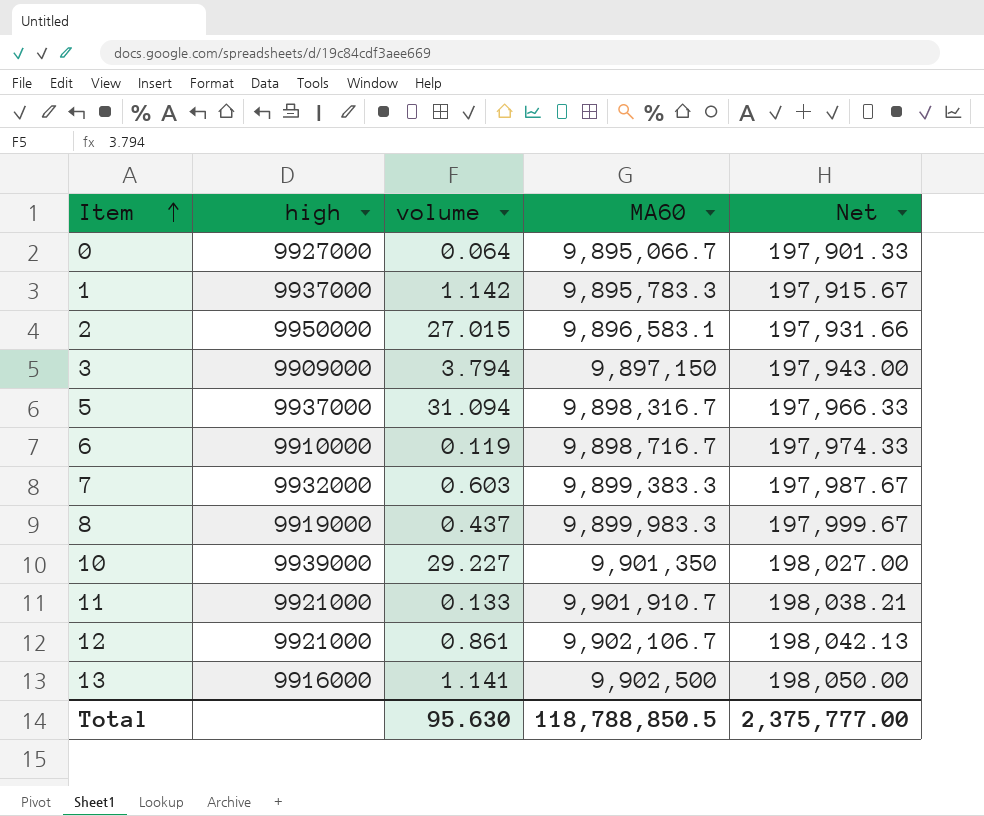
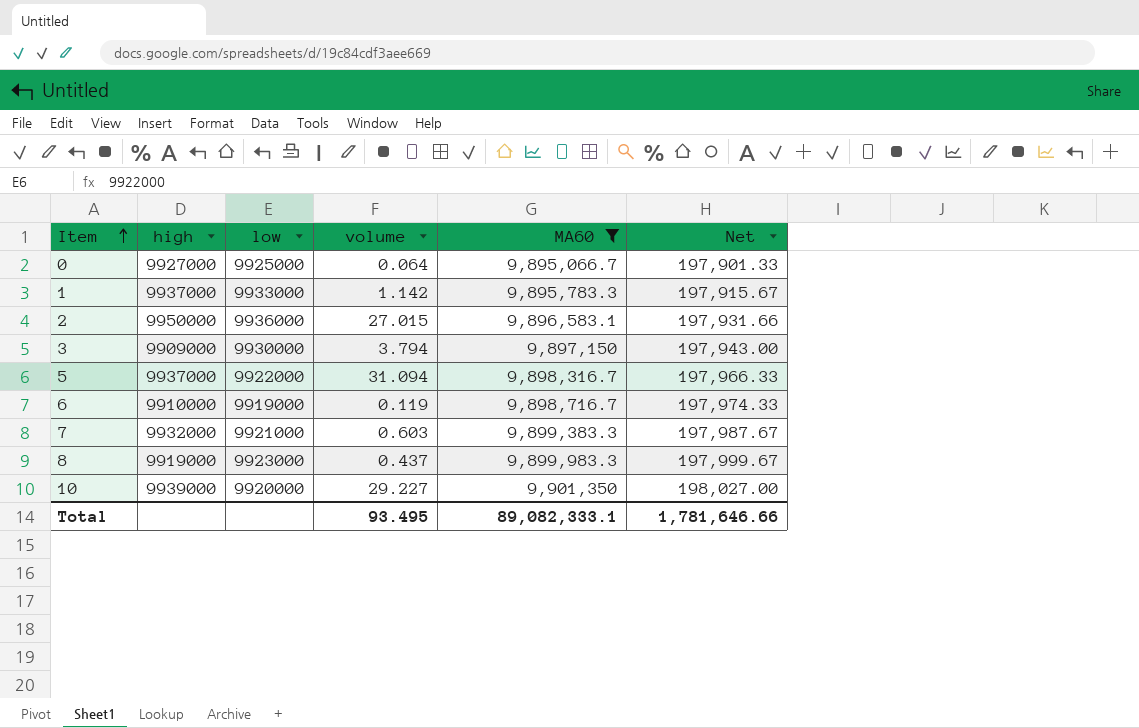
filter: none -> MA60 <= 9,901,350
column low | position: none -> 3
Total | volume: 95.630 -> 93.495
Total | MA60: 118,788,850.5 -> 89,082,333.1
Total | Net: 2,375,777.00 -> 1,781,646.66

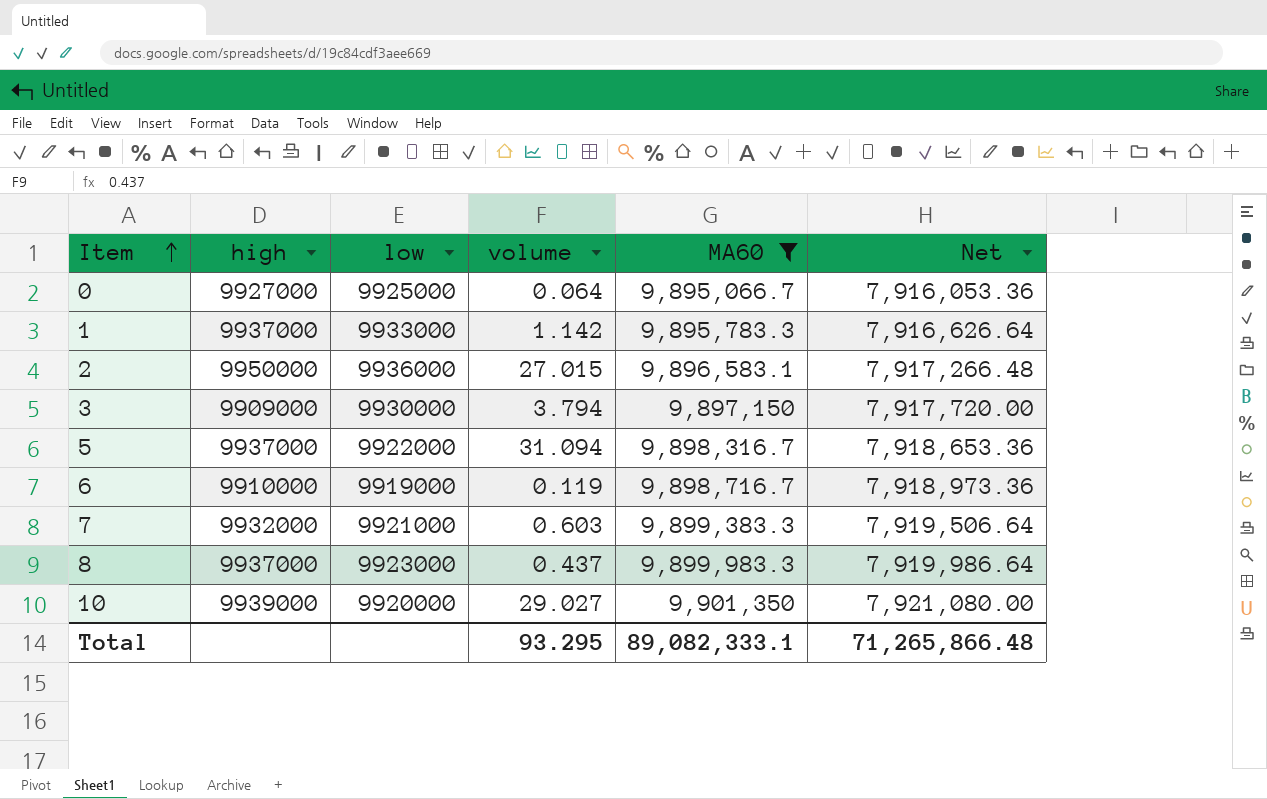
column Net | formula: [MA60] * 0.02 -> [MA60] * 0.8
8 | high: 9919000 -> 9937000
10 | volume: 29.227 -> 29.027
Total | volume: 93.495 -> 93.295
Total | Net: 1,781,646.66 -> 71,265,866.48

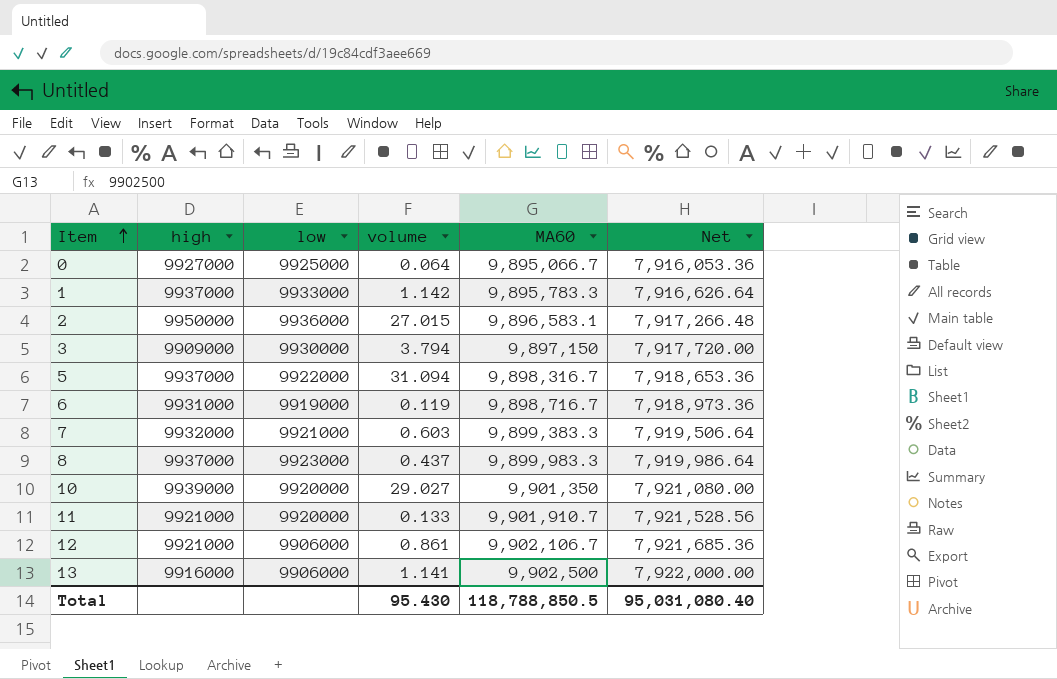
filter: MA60 <= 9,901,350 -> none
6 | high: 9910000 -> 9931000
Total | volume: 93.295 -> 95.430
Total | MA60: 89,082,333.1 -> 118,788,850.5
Total | Net: 71,265,866.48 -> 95,031,080.40

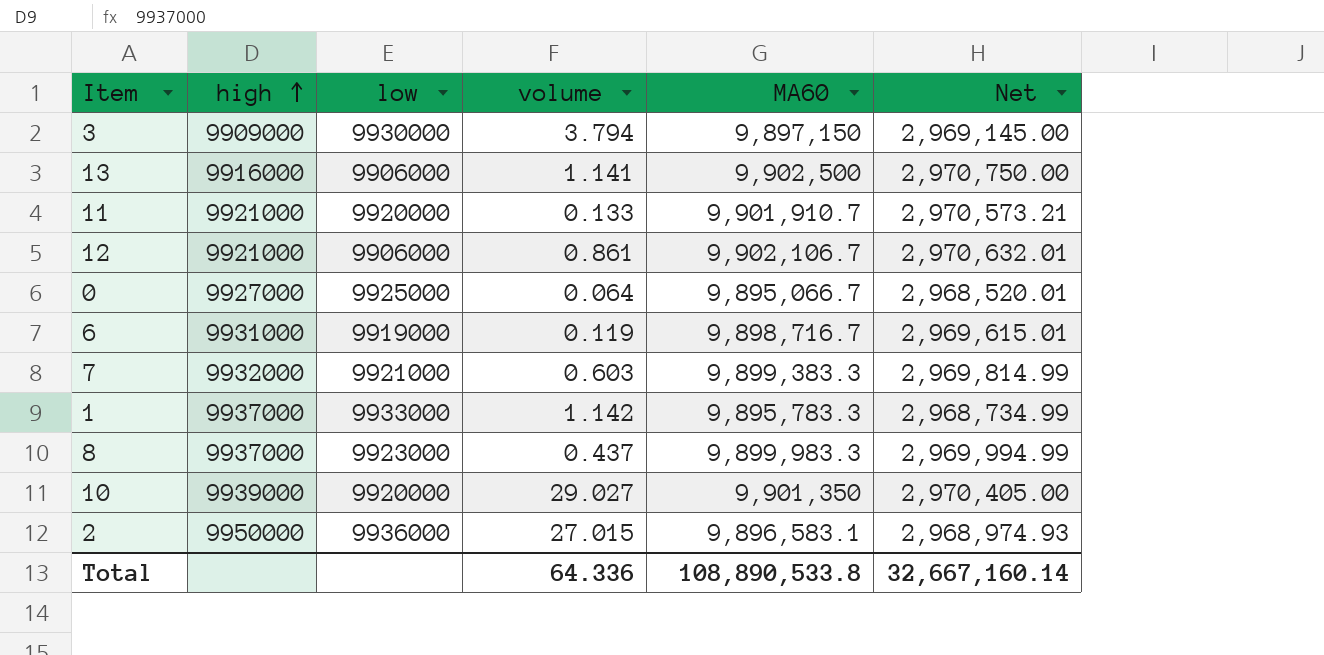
row order: Item ascending -> high ascending
column Net | formula: [MA60] * 0.8 -> [MA60] * 0.3
row 5: 9937000 | 9922000 | 31.094 | 9,898,316.7 | 7,918,653.36 -> none
Total | volume: 95.430 -> 64.336
Total | MA60: 118,788,850.5 -> 108,890,533.8
Total | Net: 95,031,080.40 -> 32,667,160.14

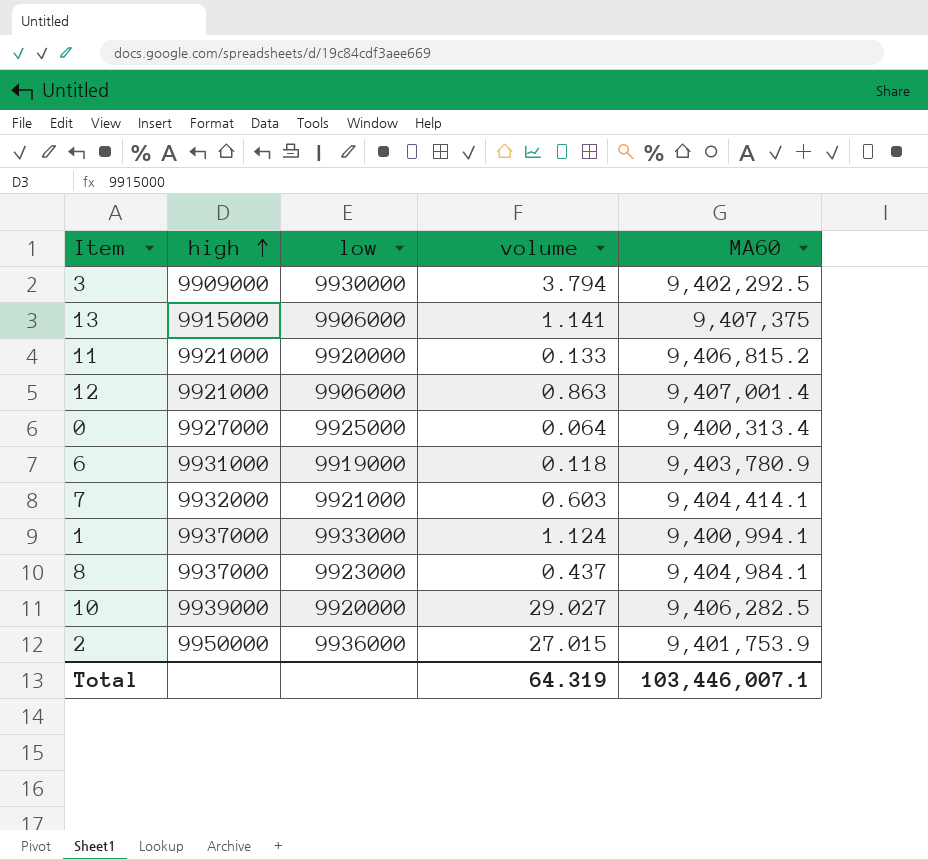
column Net | formula: [MA60] * 0.3 -> none
3 | MA60: 9,897,150 -> 9,402,292.5
13 | high: 9916000 -> 9915000
13 | MA60: 9,902,500 -> 9,407,375
11 | MA60: 9,901,910.7 -> 9,406,815.2
12 | volume: 0.861 -> 0.863
12 | MA60: 9,902,106.7 -> 9,407,001.4
0 | MA60: 9,895,066.7 -> 9,400,313.4
6 | volume: 0.119 -> 0.118
6 | MA60: 9,898,716.7 -> 9,403,780.9
7 | MA60: 9,899,383.3 -> 9,404,414.1
1 | volume: 1.142 -> 1.124
1 | MA60: 9,895,783.3 -> 9,400,994.1
8 | MA60: 9,899,983.3 -> 9,404,984.1
10 | MA60: 9,901,350 -> 9,406,282.5
2 | MA60: 9,896,583.1 -> 9,401,753.9
Total | volume: 64.336 -> 64.319
Total | MA60: 108,890,533.8 -> 103,446,007.1

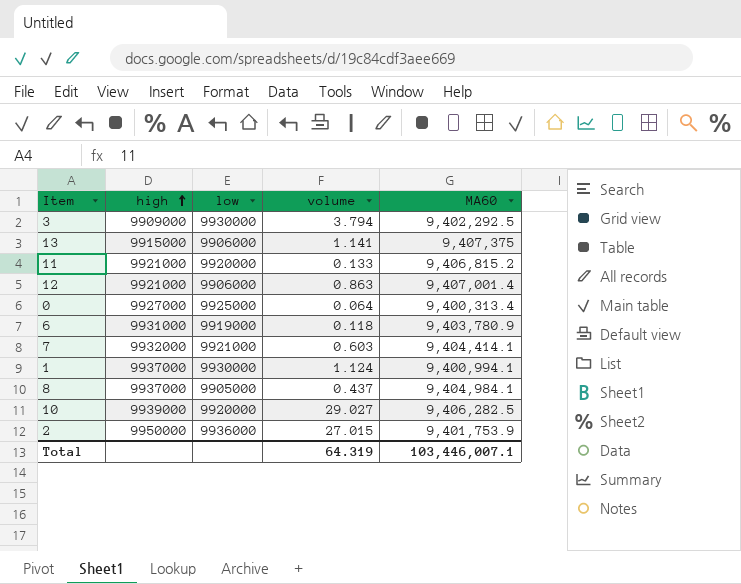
1 | low: 9933000 -> 9930000
8 | low: 9923000 -> 9905000

